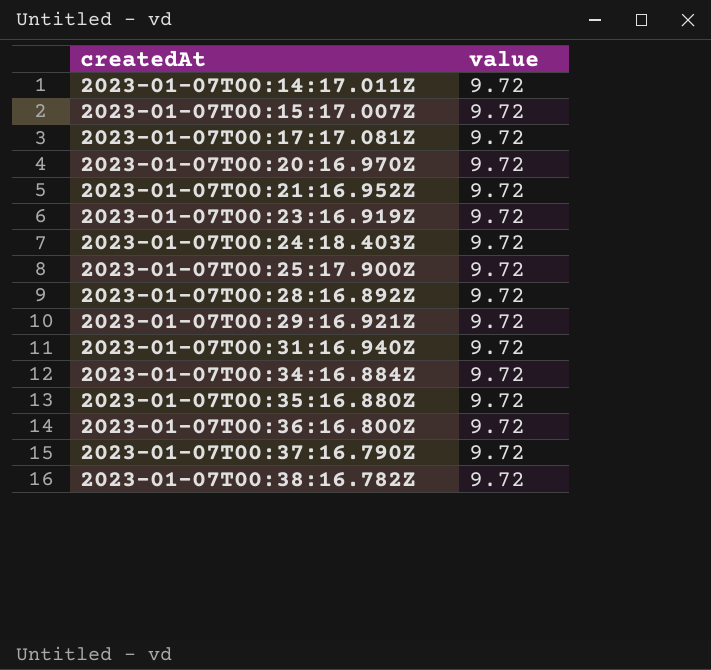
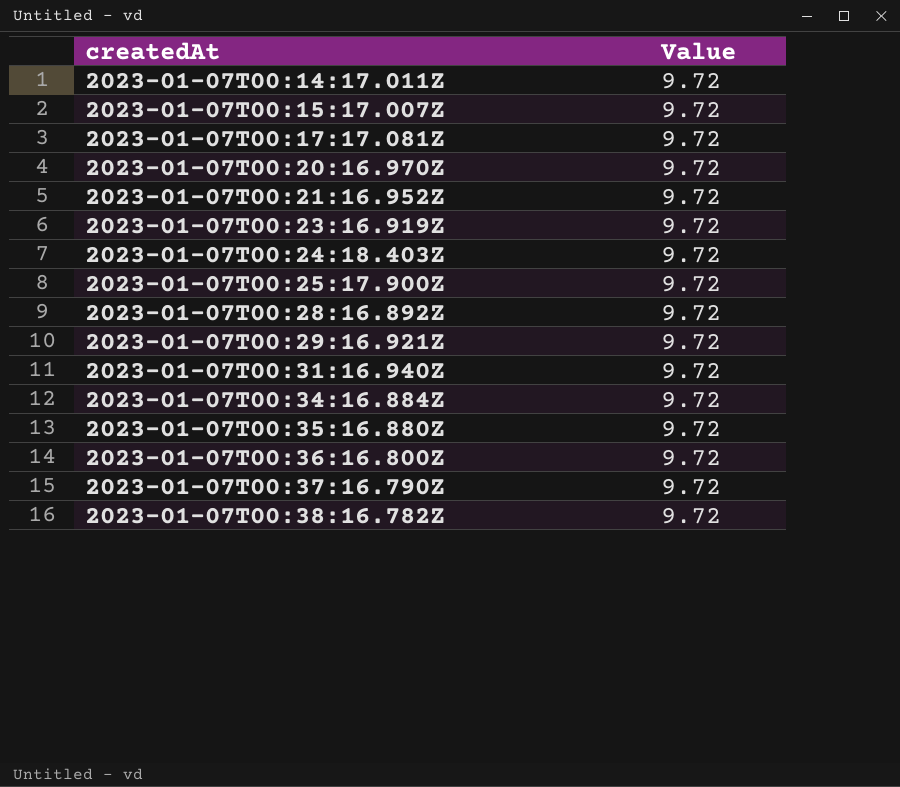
column name: value -> Value

